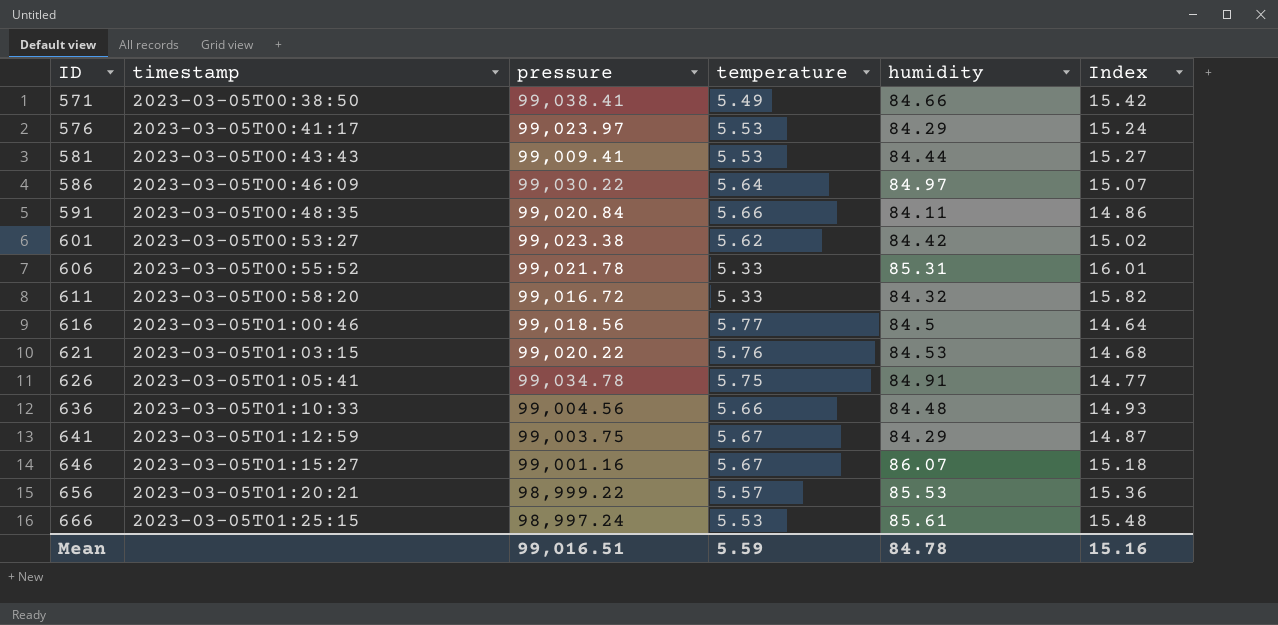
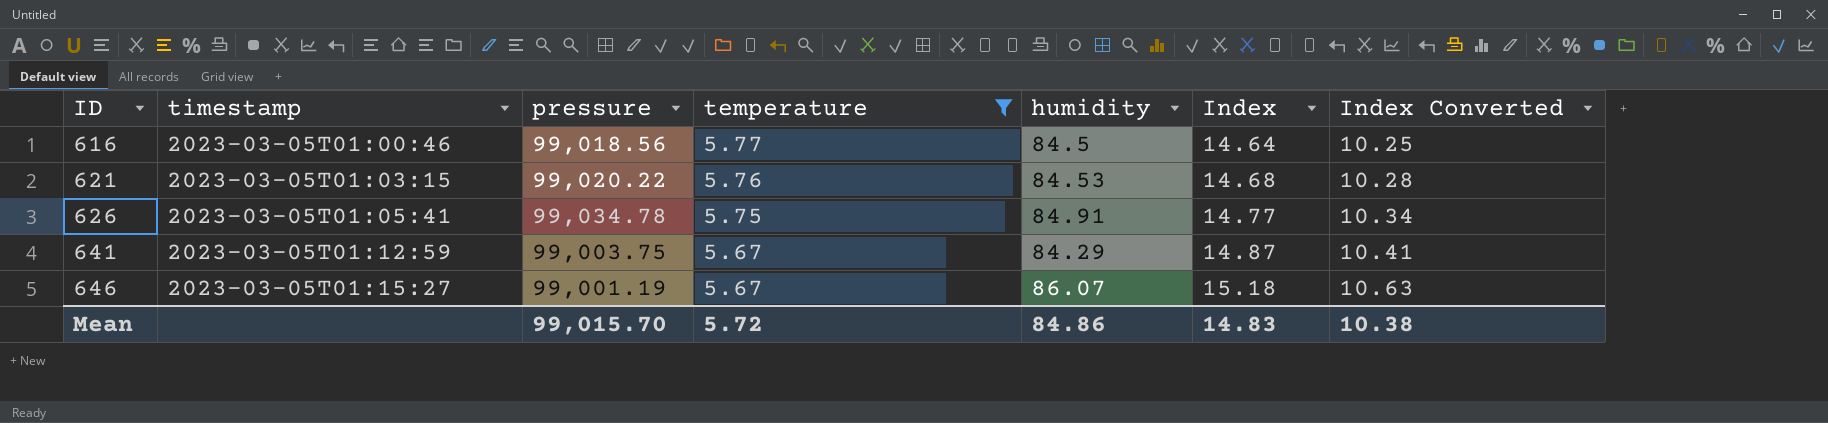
filter: none -> temperature >= 5.67
column Index Converted | formula: none -> [Index] * 0.7
646 | pressure: 99,001.16 -> 99,001.19
Mean | pressure: 99,016.51 -> 99,015.70
Mean | temperature: 5.59 -> 5.72
Mean | humidity: 84.78 -> 84.86
Mean | Index: 15.16 -> 14.83

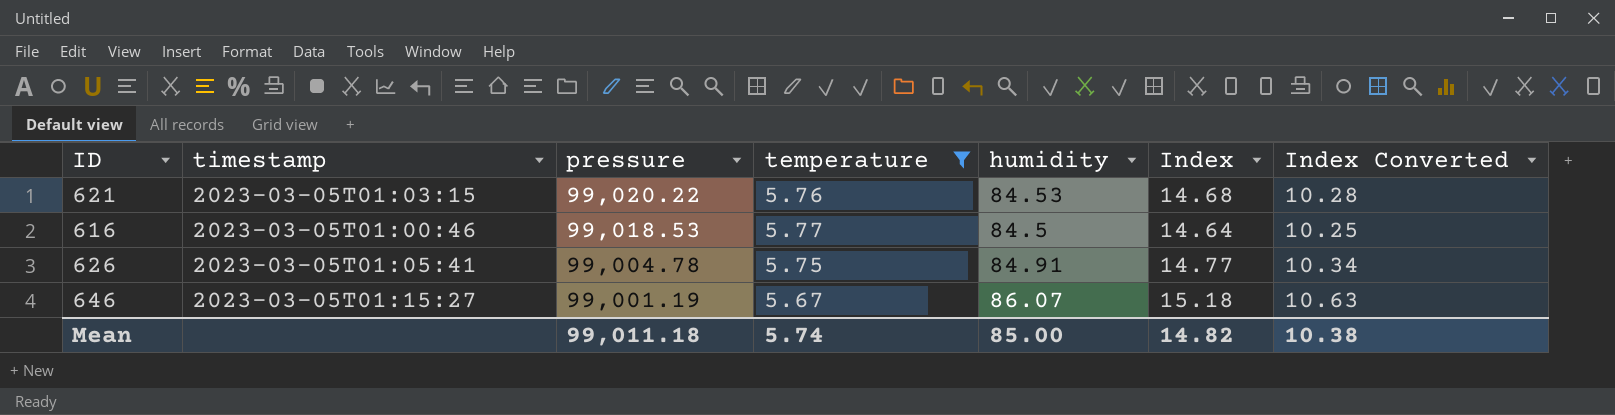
row order: ID ascending -> pressure descending
row 641: 2023-03-05T01:12:59 | 99,003.75 | 5.67 | 84.29 | 14.87 | 10.41 -> none
616 | pressure: 99,018.56 -> 99,018.53
626 | pressure: 99,034.78 -> 99,004.78
Mean | pressure: 99,015.70 -> 99,011.18
Mean | temperature: 5.72 -> 5.74
Mean | humidity: 84.86 -> 85.00
Mean | Index: 14.83 -> 14.82

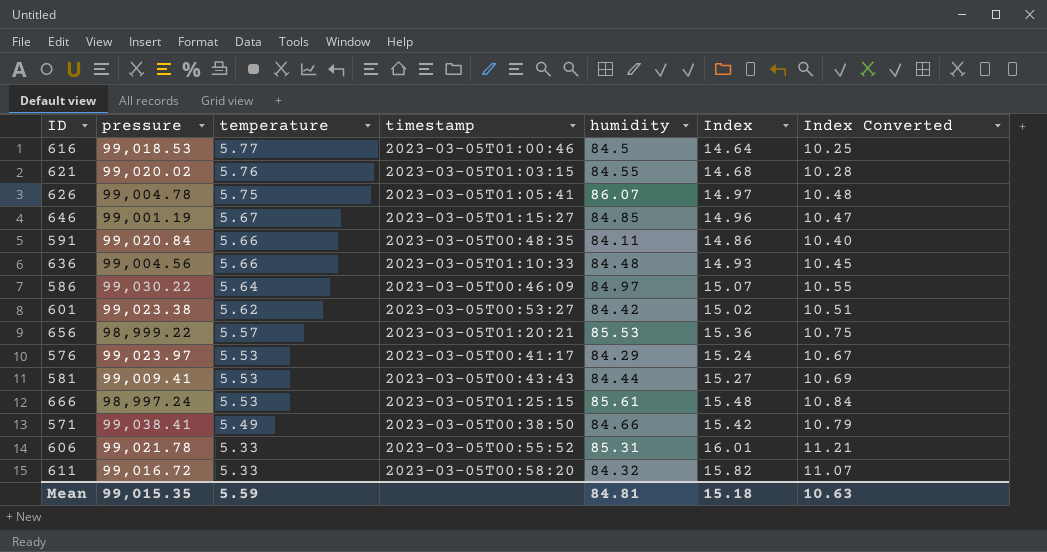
filter: temperature >= 5.67 -> none
row order: pressure descending -> temperature descending
column timestamp | position: 2 -> 4
621 | pressure: 99,020.22 -> 99,020.02
621 | humidity: 84.53 -> 84.55
626 | humidity: 84.91 -> 86.07
626 | Index: 14.77 -> 14.97
626 | Index Converted: 10.34 -> 10.48
646 | humidity: 86.07 -> 84.85
646 | Index: 15.18 -> 14.96
646 | Index Converted: 10.63 -> 10.47
Mean | pressure: 99,011.18 -> 99,015.35
Mean | temperature: 5.74 -> 5.59
Mean | humidity: 85.00 -> 84.81
Mean | Index: 14.82 -> 15.18
Mean | Index Converted: 10.38 -> 10.63

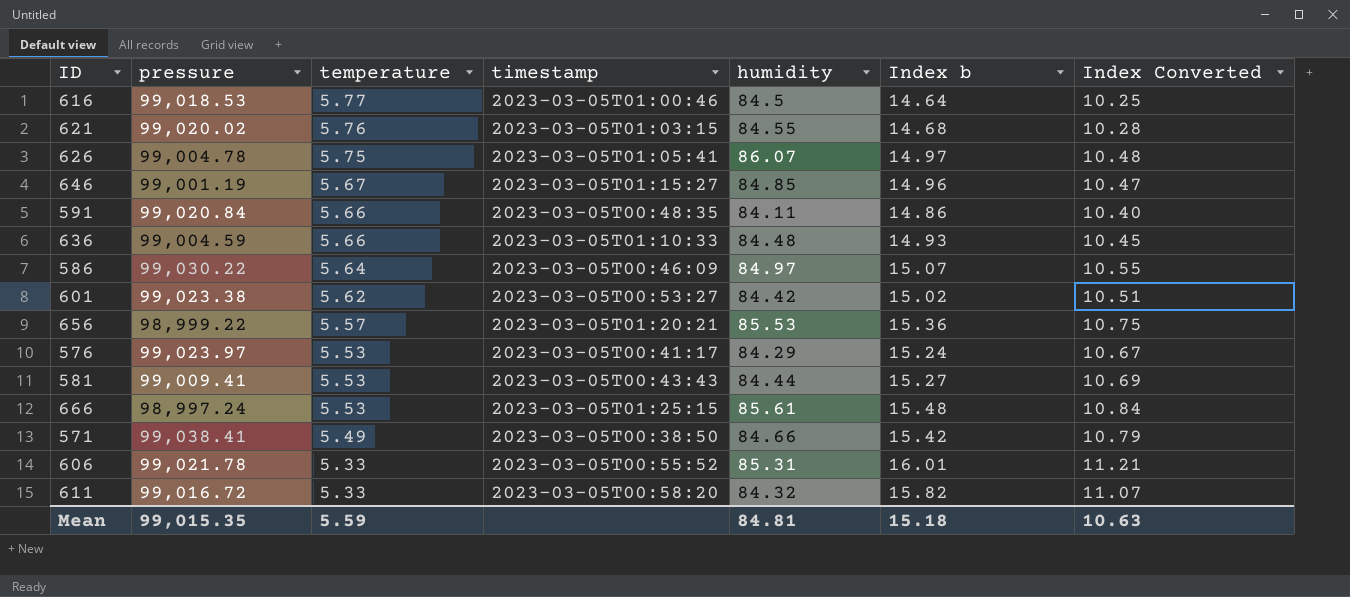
column name: Index -> Index b
636 | pressure: 99,004.56 -> 99,004.59

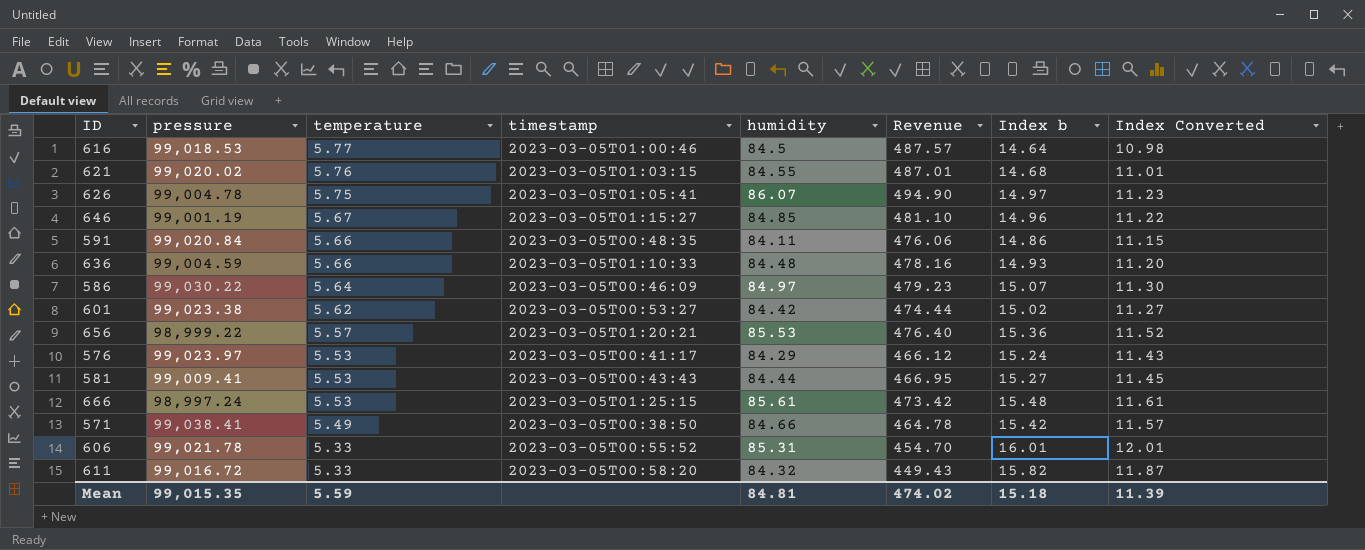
column Revenue | formula: none -> [temperature] * [humidity]
column Index Converted | formula: [Index b] * 0.7 -> [Index b] * 0.75
Mean | Index Converted: 10.63 -> 11.39

